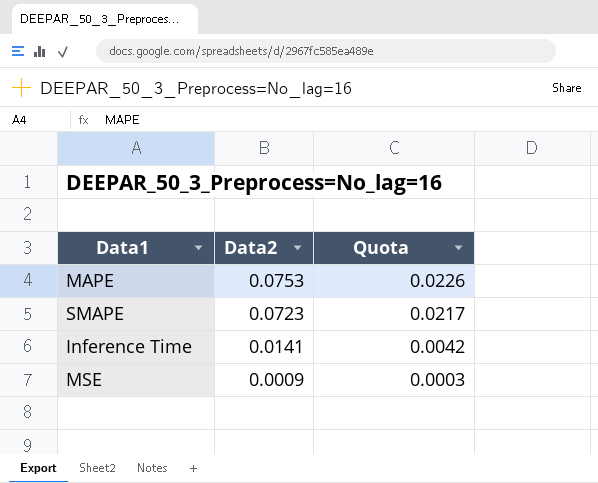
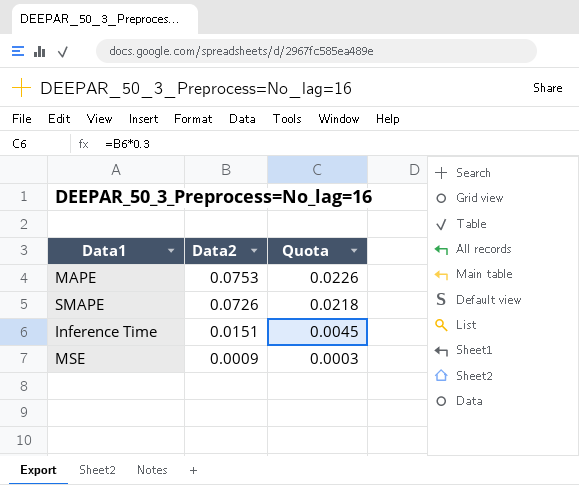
SMAPE | Data2: 0.0723 -> 0.0726
SMAPE | Quota: 0.0217 -> 0.0218
Inference Time | Data2: 0.0141 -> 0.0151
Inference Time | Quota: 0.0042 -> 0.0045

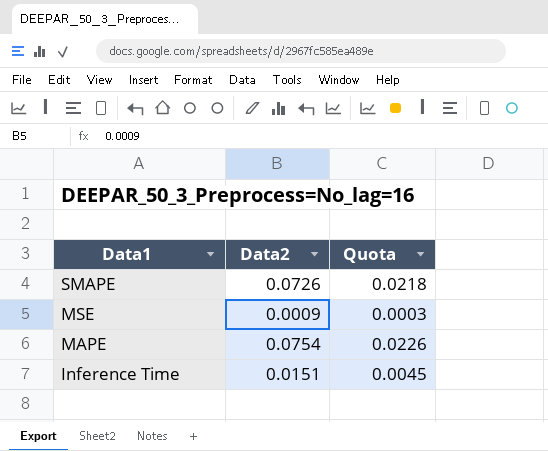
row order: Data2 descending -> Data1 descending
MAPE | Data2: 0.0753 -> 0.0754

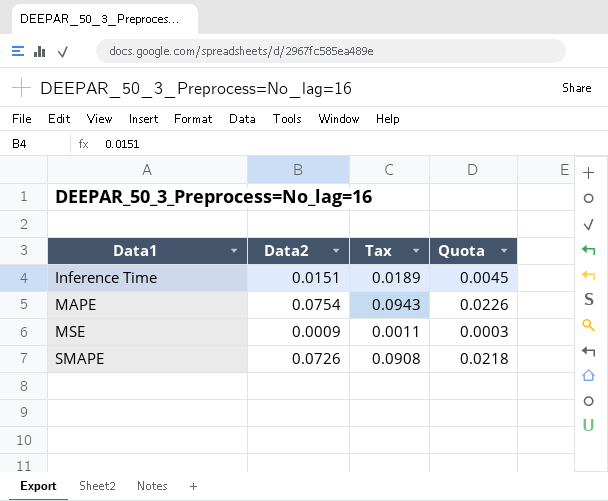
row order: Data1 descending -> Data1 ascending
column Tax | formula: none -> [Data2] * 1.25

